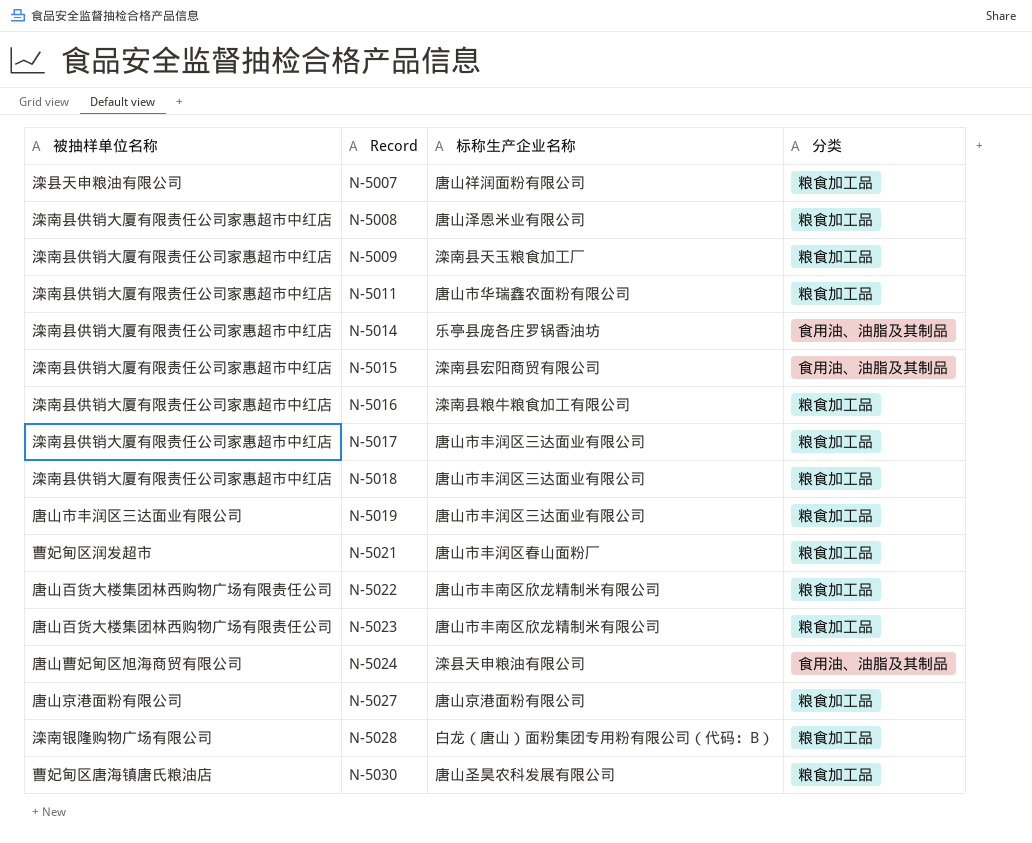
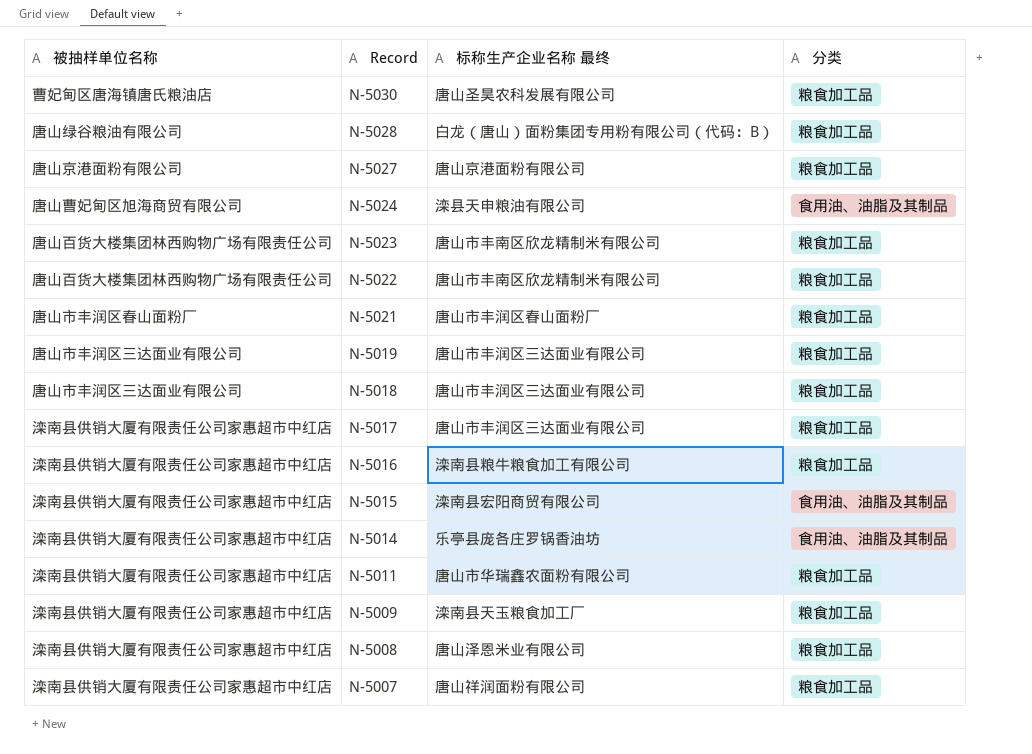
row order: Record ascending -> Record descending
column name: 标称生产企业名称 -> 标称生产企业名称 最终
N-5028 | 被抽样单位名称: 滦南银隆购物广场有限公司 -> 唐山绿谷粮油有限公司
N-5021 | 被抽样单位名称: 曹妃甸区润发超市 -> 唐山市丰润区春山面粉厂
N-5018 | 被抽样单位名称: 滦南县供销大厦有限责任公司家惠超市中红店 -> 唐山市丰润区三达面业有限公司
N-5007 | 被抽样单位名称: 滦县天申粮油有限公司 -> 滦南县供销大厦有限责任公司家惠超市中红店

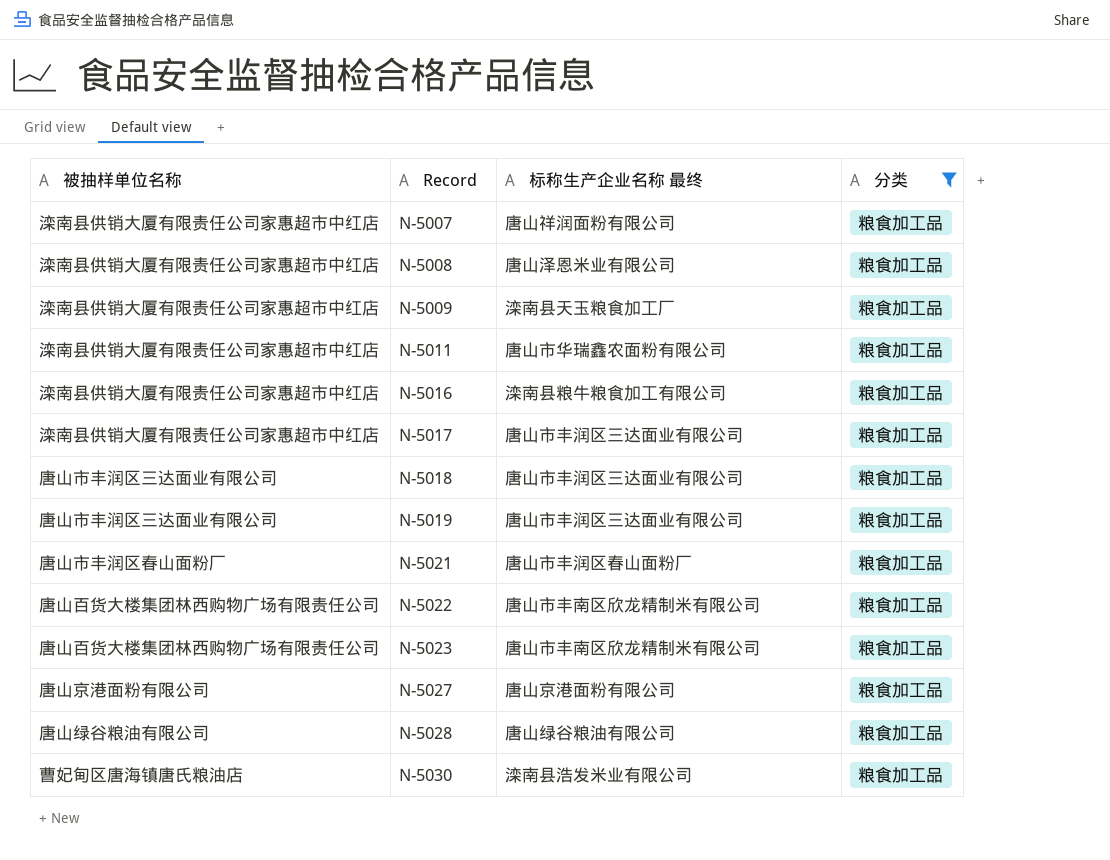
filter: none -> 分类 = 粮食加工品
row order: Record descending -> Record ascending
N-5028 | 标称生产企业名称 最终: 白龙（唐山）面粉集团专用粉有限公司（代码：B） -> 唐山绿谷粮油有限公司
N-5030 | 标称生产企业名称 最终: 唐山圣昊农科发展有限公司 -> 滦南县浩发米业有限公司

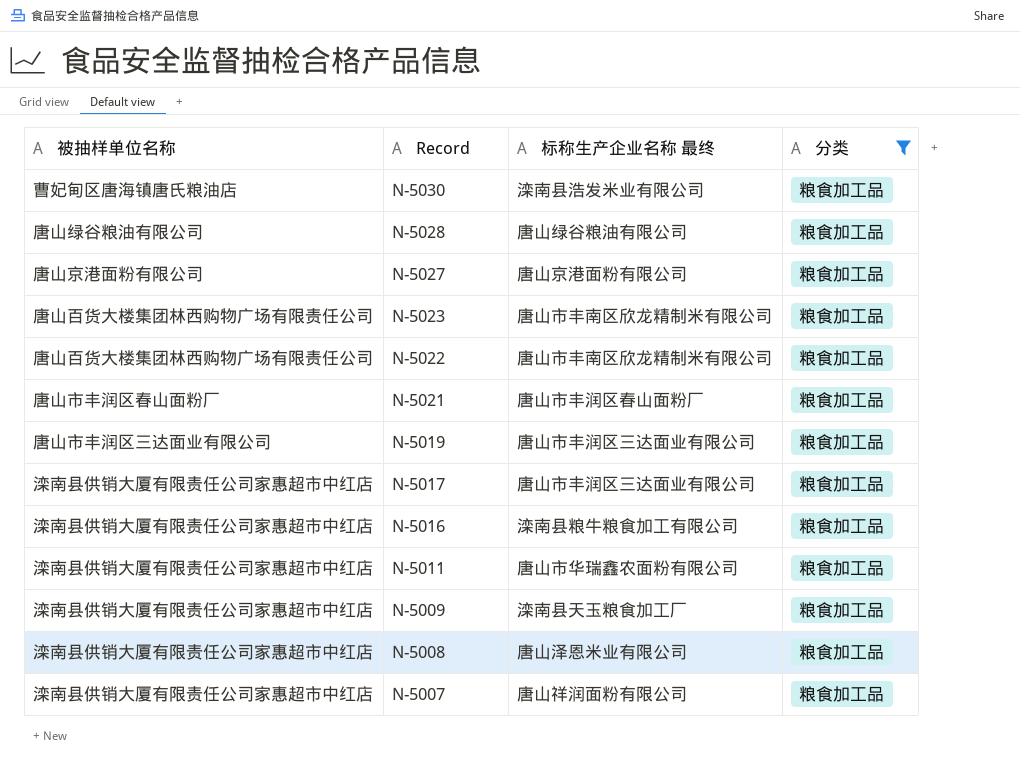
row order: Record ascending -> Record descending
row N-5018: 唐山市丰润区三达面业有限公司 | 唐山市丰润区三达面业有限公司 | 粮食加工品 -> none

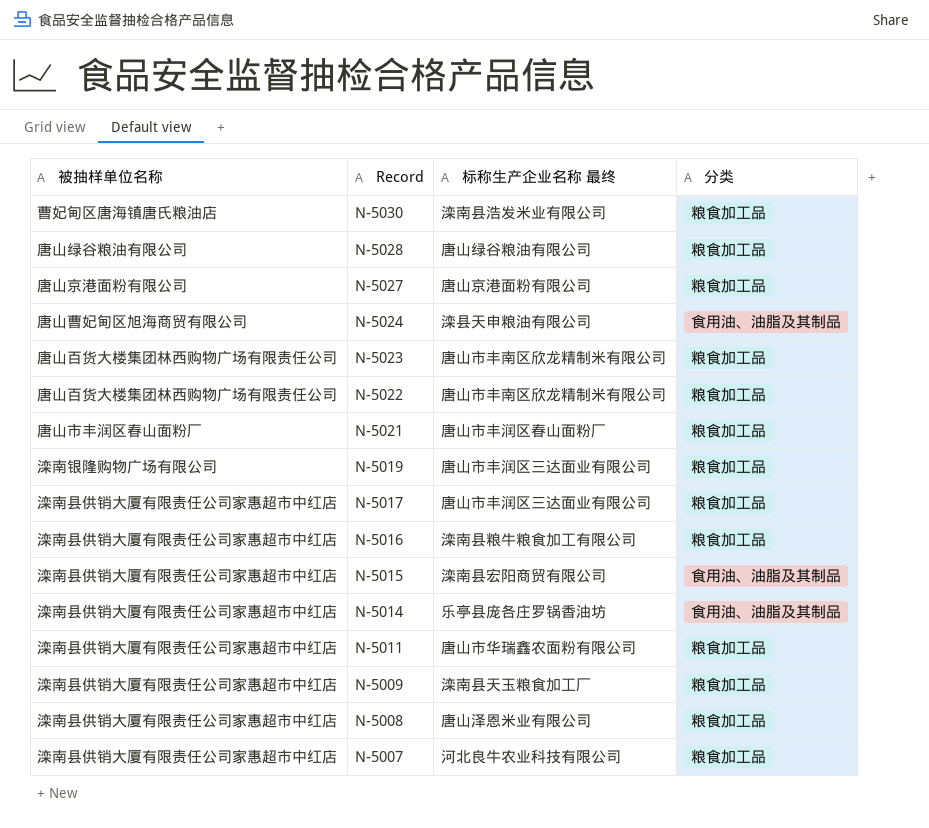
filter: 分类 = 粮食加工品 -> none
N-5019 | 被抽样单位名称: 唐山市丰润区三达面业有限公司 -> 滦南银隆购物广场有限公司
N-5007 | 标称生产企业名称 最终: 唐山祥润面粉有限公司 -> 河北良牛农业科技有限公司

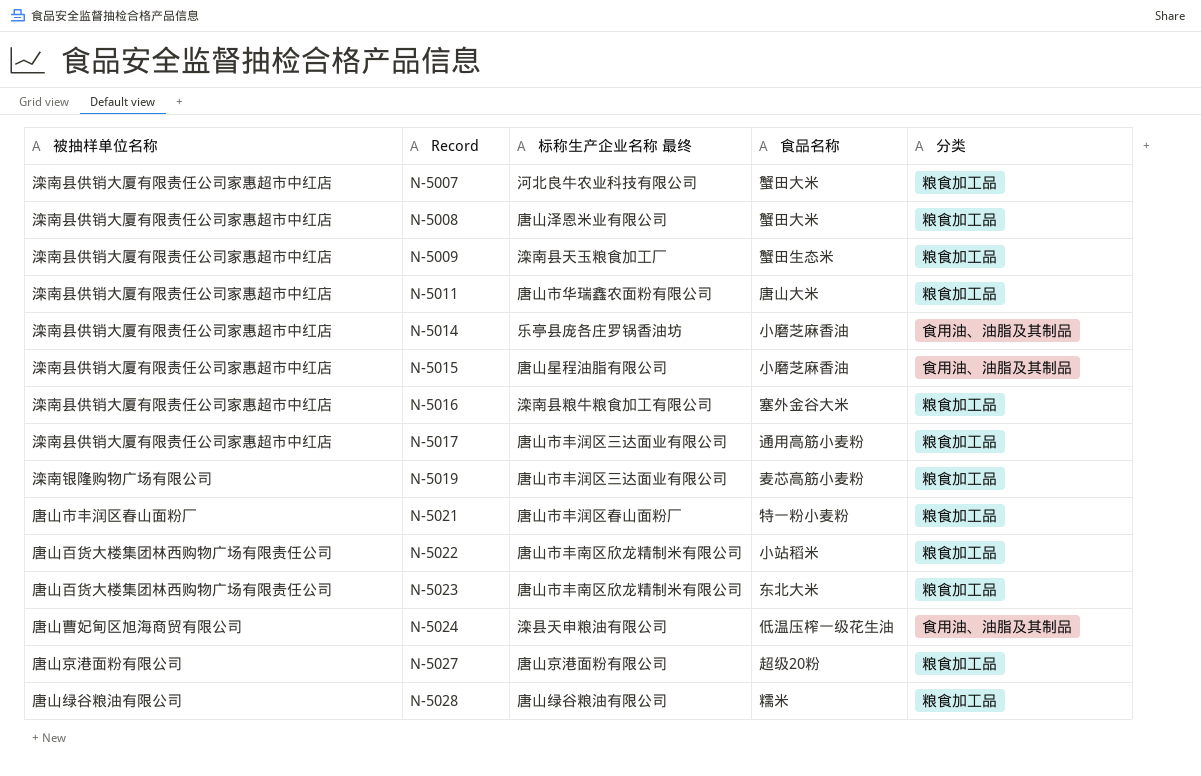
row order: Record descending -> Record ascending
column 食品名称 | position: none -> 4
row N-5030: 曹妃甸区唐海镇唐氏粮油店 | 滦南县浩发米业有限公司 | 粮食加工品 -> none
N-5015 | 标称生产企业名称 最终: 滦南县宏阳商贸有限公司 -> 唐山星程油脂有限公司

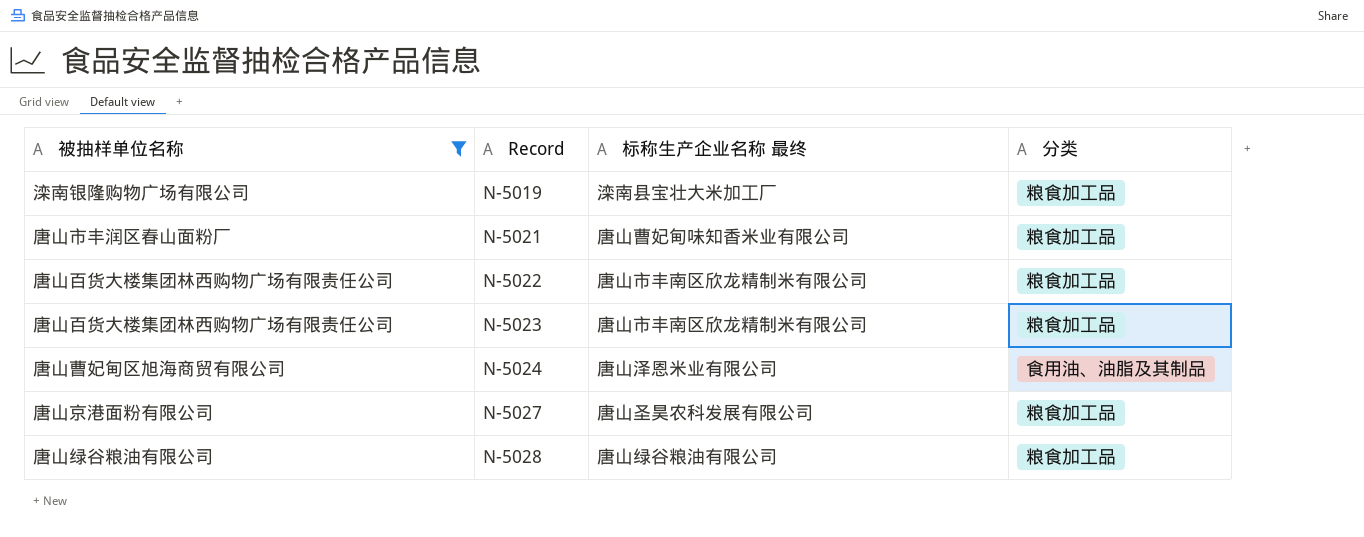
filter: none -> 被抽样单位名称 != 滦南县供销大厦有限责任公司家惠超市中红店
column 食品名称 | position: 4 -> none
N-5019 | 标称生产企业名称 最终: 唐山市丰润区三达面业有限公司 -> 滦南县宝壮大米加工厂
N-5021 | 标称生产企业名称 最终: 唐山市丰润区春山面粉厂 -> 唐山曹妃甸味知香米业有限公司
N-5024 | 标称生产企业名称 最终: 滦县天申粮油有限公司 -> 唐山泽恩米业有限公司
N-5027 | 标称生产企业名称 最终: 唐山京港面粉有限公司 -> 唐山圣昊农科发展有限公司

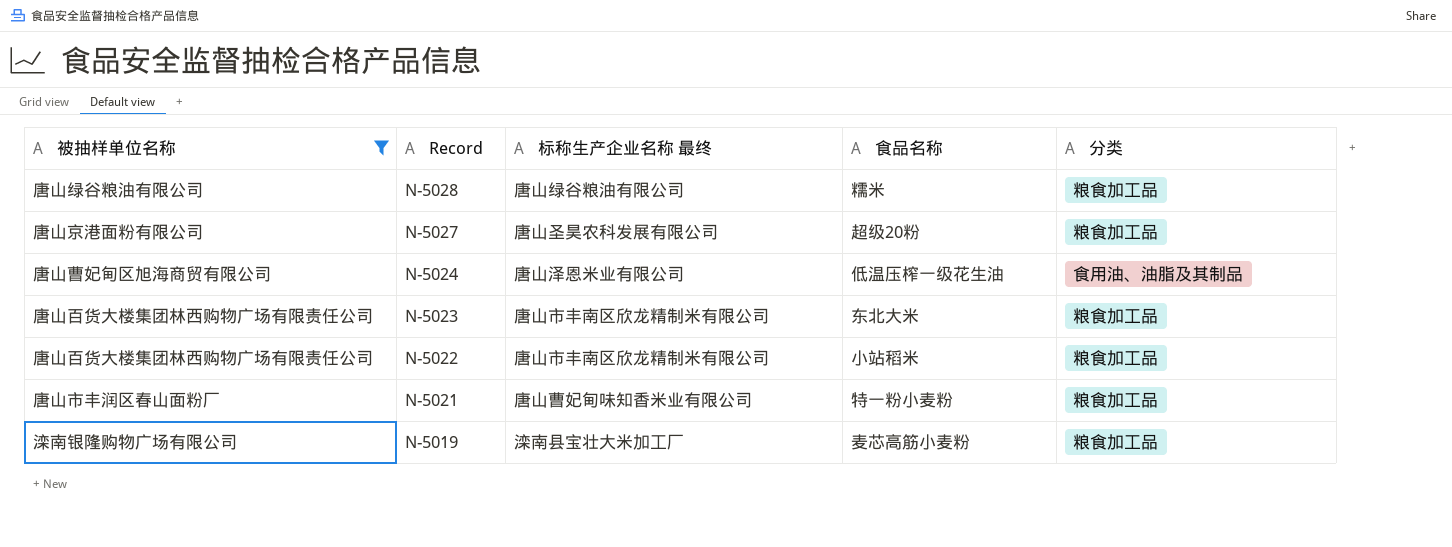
row order: Record ascending -> Record descending
column 食品名称 | position: none -> 4

